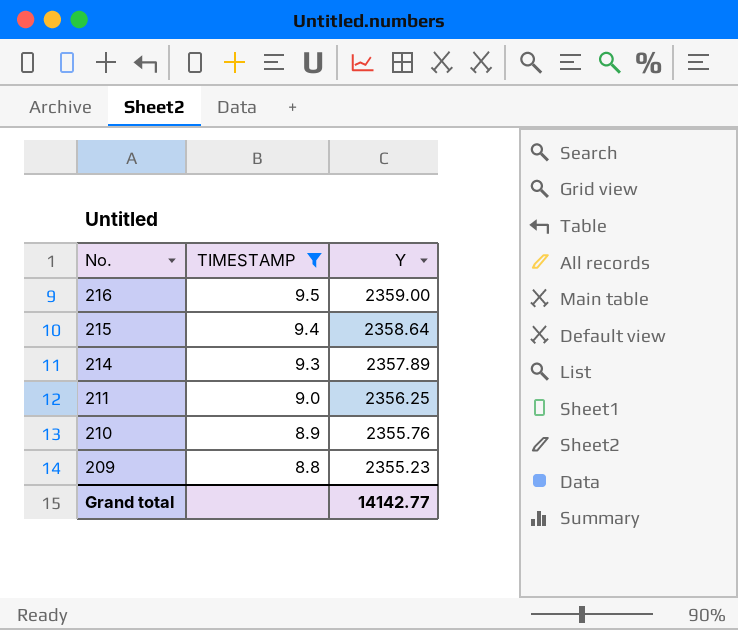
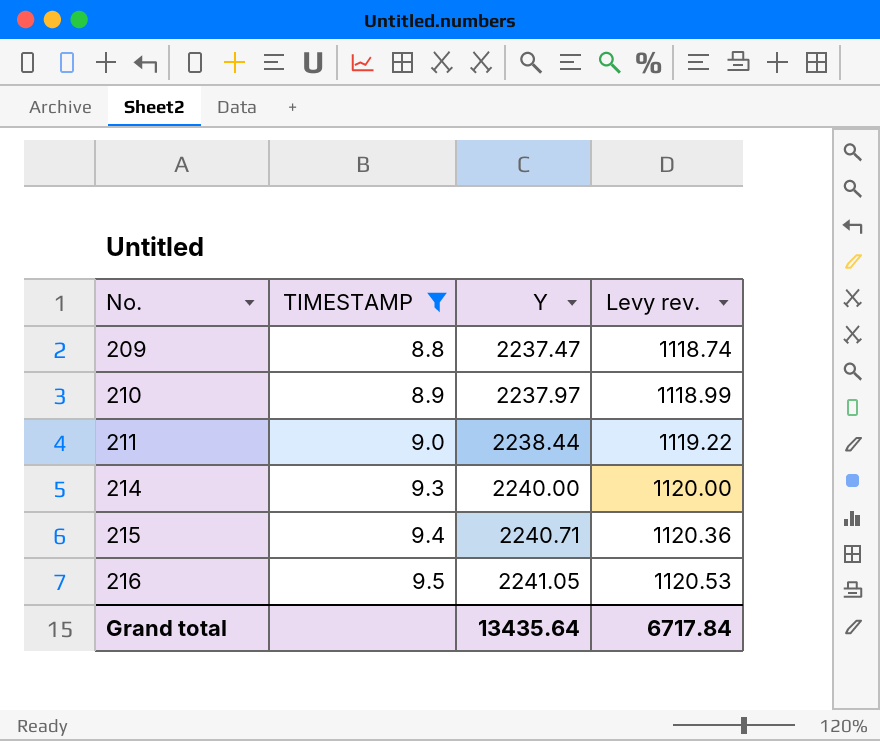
row order: No. descending -> No. ascending
column Levy rev. | formula: none -> [Y] * 0.5
209 | Y: 2355.23 -> 2237.47
210 | Y: 2355.76 -> 2237.97
211 | Y: 2356.25 -> 2238.44
214 | Y: 2357.89 -> 2240.00
215 | Y: 2358.64 -> 2240.71
216 | Y: 2359.00 -> 2241.05
Grand total | Y: 14142.77 -> 13435.64

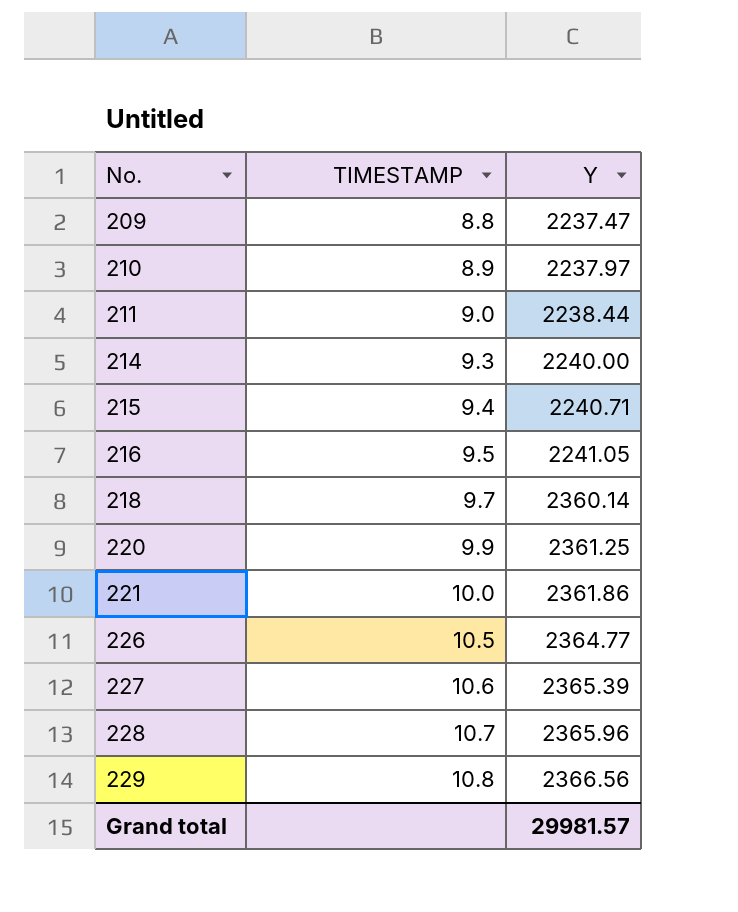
filter: TIMESTAMP <= 9.5 -> none
column Levy rev. | formula: [Y] * 0.5 -> none
Grand total | Y: 13435.64 -> 29981.57

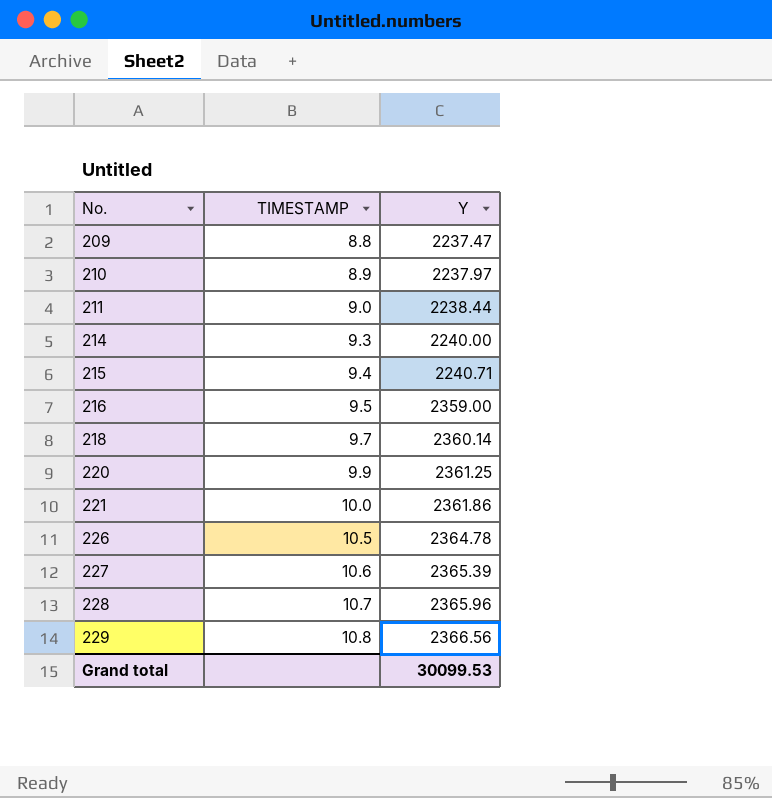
216 | Y: 2241.05 -> 2359.00
226 | Y: 2364.77 -> 2364.78
Grand total | Y: 29981.57 -> 30099.53

